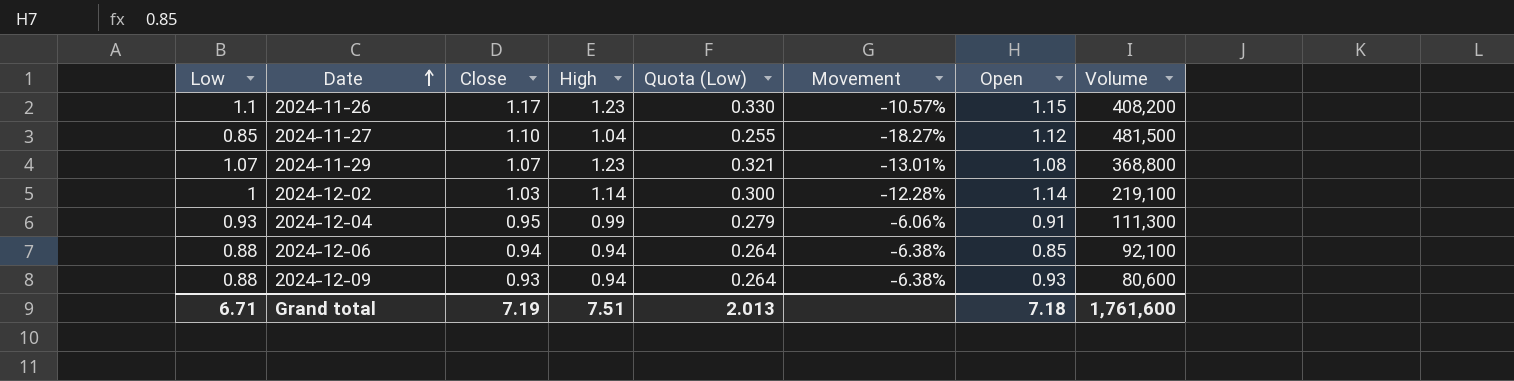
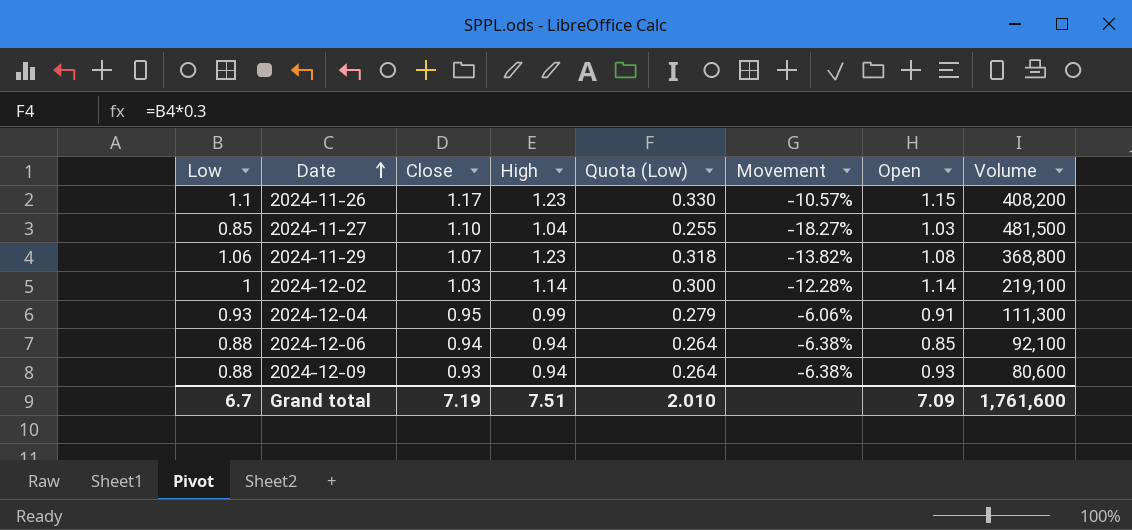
2024-11-27 | Open: 1.12 -> 1.03
2024-11-29 | Low: 1.07 -> 1.06
2024-11-29 | Quota (Low): 0.321 -> 0.318
2024-11-29 | Movement: -13.01% -> -13.82%
Grand total | Low: 6.71 -> 6.7
Grand total | Quota (Low): 2.013 -> 2.010
Grand total | Open: 7.18 -> 7.09

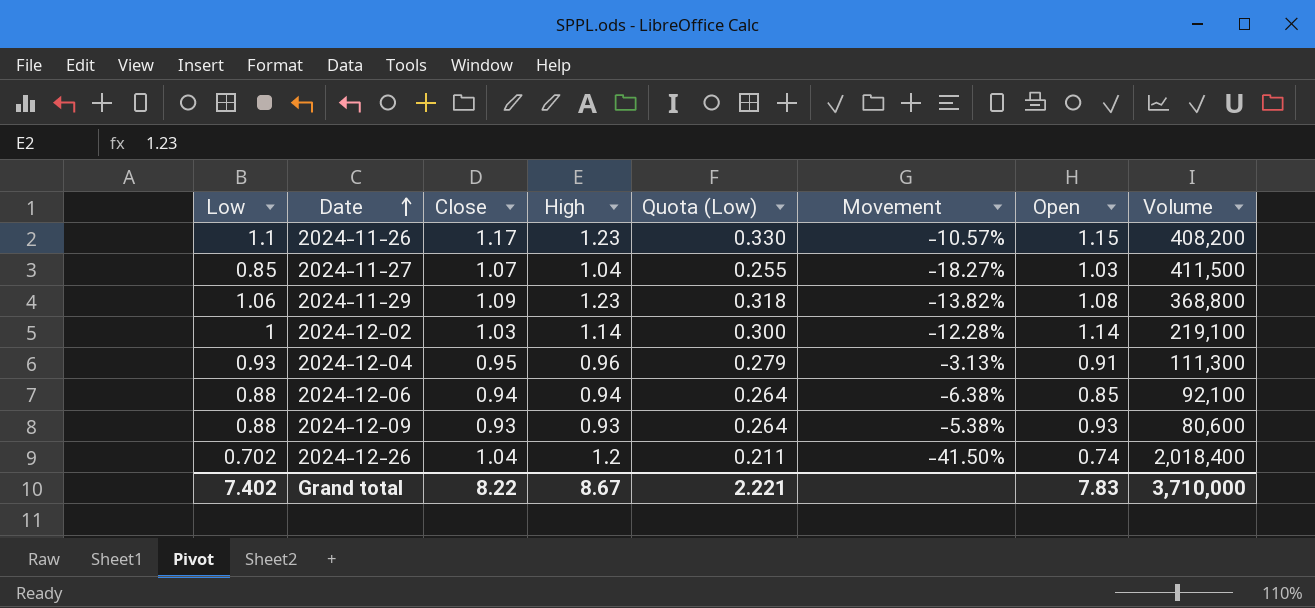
2024-11-27 | Close: 1.10 -> 1.07
2024-11-27 | Volume: 481,500 -> 411,500
2024-11-29 | Close: 1.07 -> 1.09
2024-12-04 | High: 0.99 -> 0.96
2024-12-04 | Movement: -6.06% -> -3.13%
2024-12-09 | High: 0.94 -> 0.93
2024-12-09 | Movement: -6.38% -> -5.38%
row 2024-12-26: none -> 0.702 | 1.04 | 1.2 | 0.211 | -41.50% | 0.74 | 2,018,400
Grand total | Low: 6.7 -> 7.402
Grand total | Close: 7.19 -> 8.22
Grand total | High: 7.51 -> 8.67
Grand total | Quota (Low): 2.010 -> 2.221
Grand total | Open: 7.09 -> 7.83
Grand total | Volume: 1,761,600 -> 3,710,000

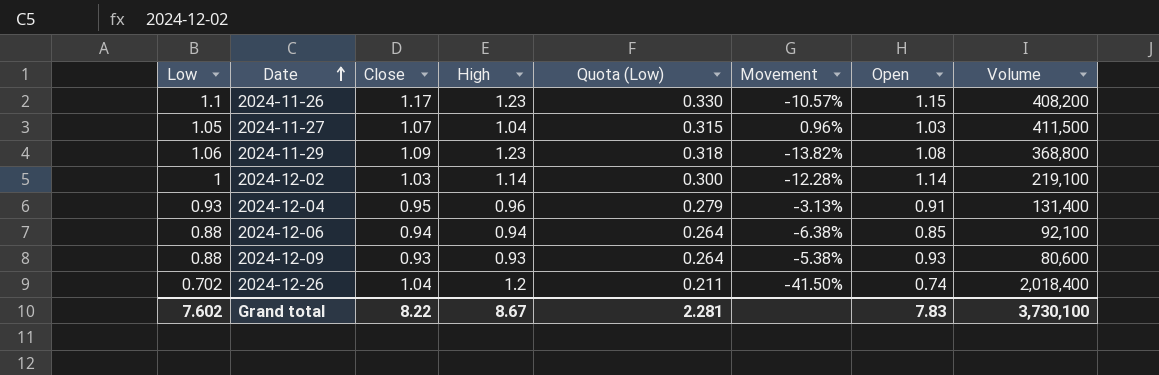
2024-11-27 | Low: 0.85 -> 1.05
2024-11-27 | Quota (Low): 0.255 -> 0.315
2024-11-27 | Movement: -18.27% -> 0.96%
2024-12-04 | Volume: 111,300 -> 131,400
Grand total | Low: 7.402 -> 7.602
Grand total | Quota (Low): 2.221 -> 2.281
Grand total | Volume: 3,710,000 -> 3,730,100

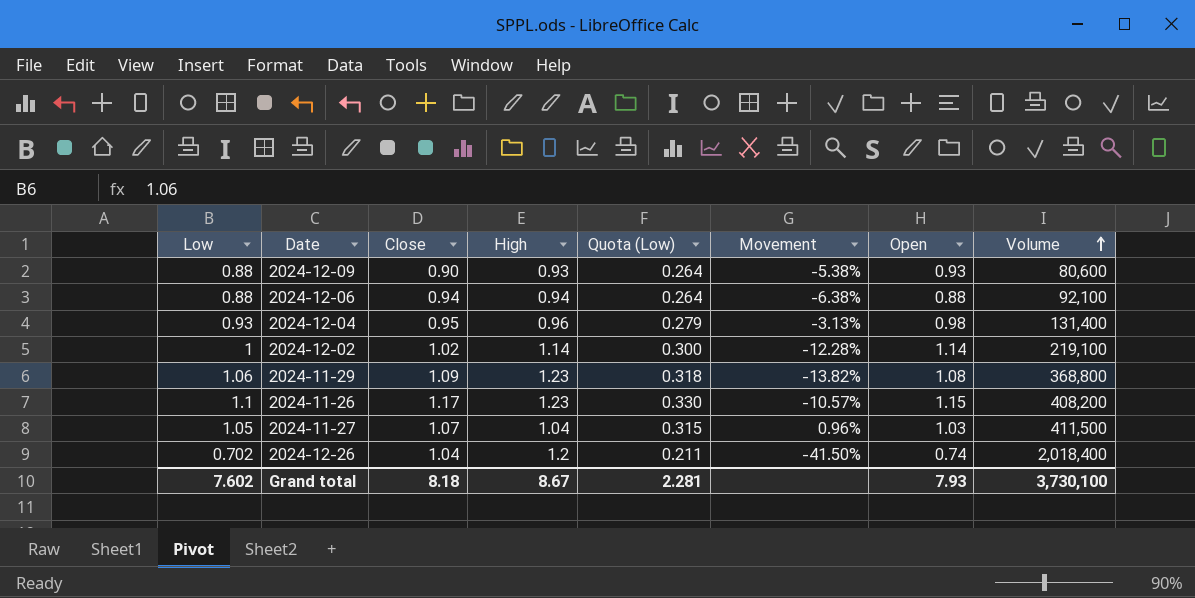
row order: Date ascending -> Volume ascending
2024-12-09 | Close: 0.93 -> 0.90
2024-12-06 | Open: 0.85 -> 0.88
2024-12-04 | Open: 0.91 -> 0.98
2024-12-02 | Close: 1.03 -> 1.02
Grand total | Close: 8.22 -> 8.18
Grand total | Open: 7.83 -> 7.93

